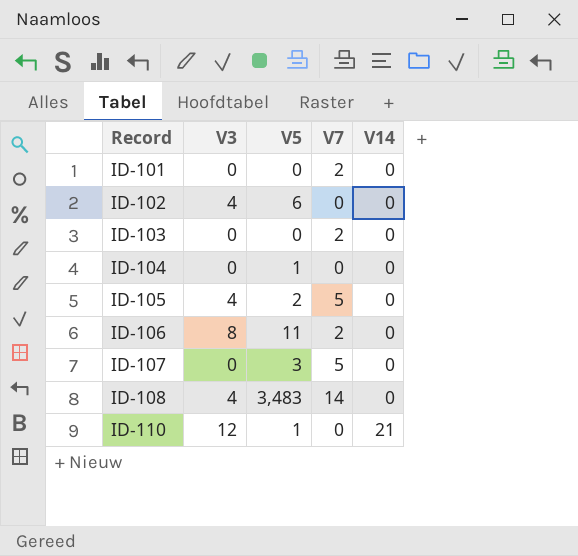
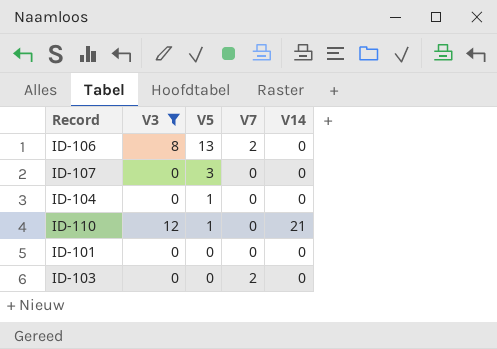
filter: none -> V3 != 4
row order: Record ascending -> V5 descending
ID-106 | V5: 11 -> 13
ID-107 | V7: 5 -> 0
ID-101 | V7: 2 -> 0

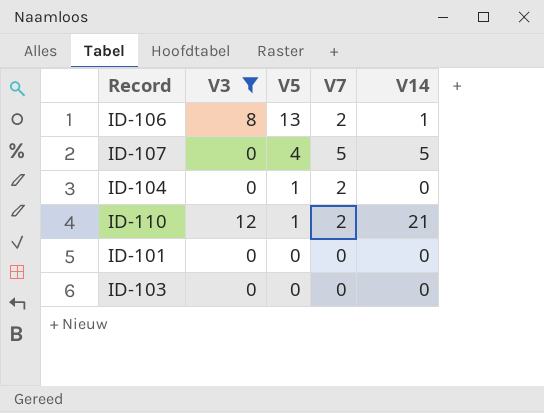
ID-106 | V14: 0 -> 1
ID-107 | V5: 3 -> 4
ID-107 | V7: 0 -> 5
ID-107 | V14: 0 -> 5
ID-104 | V7: 0 -> 2
ID-110 | V7: 0 -> 2
ID-103 | V7: 2 -> 0

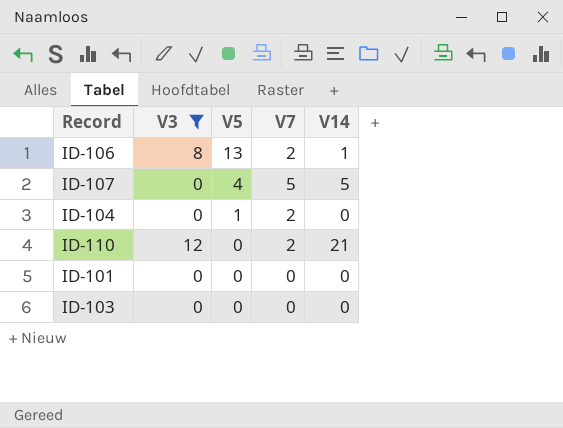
ID-110 | V5: 1 -> 0

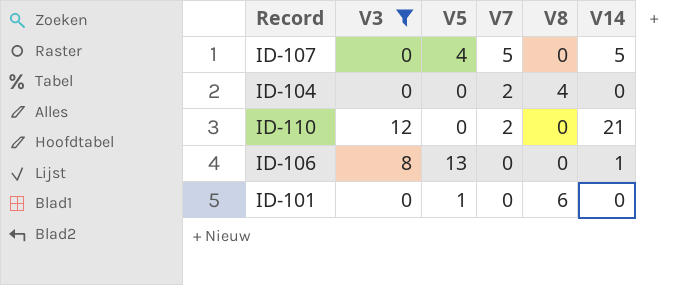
row order: V5 descending -> V7 descending
column V8 | position: none -> 5
row ID-103: 0 | 0 | 0 | 0 -> none
ID-104 | V5: 1 -> 0
ID-106 | V7: 2 -> 0
ID-101 | V5: 0 -> 1

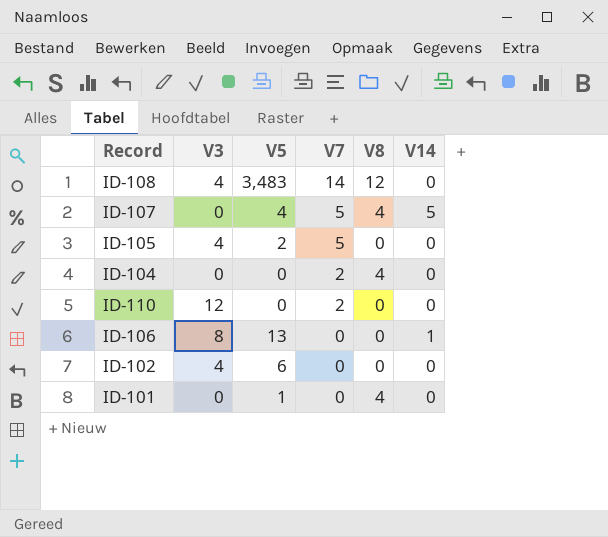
filter: V3 != 4 -> none
ID-107 | V8: 0 -> 4
ID-110 | V14: 21 -> 0
ID-101 | V8: 6 -> 4

